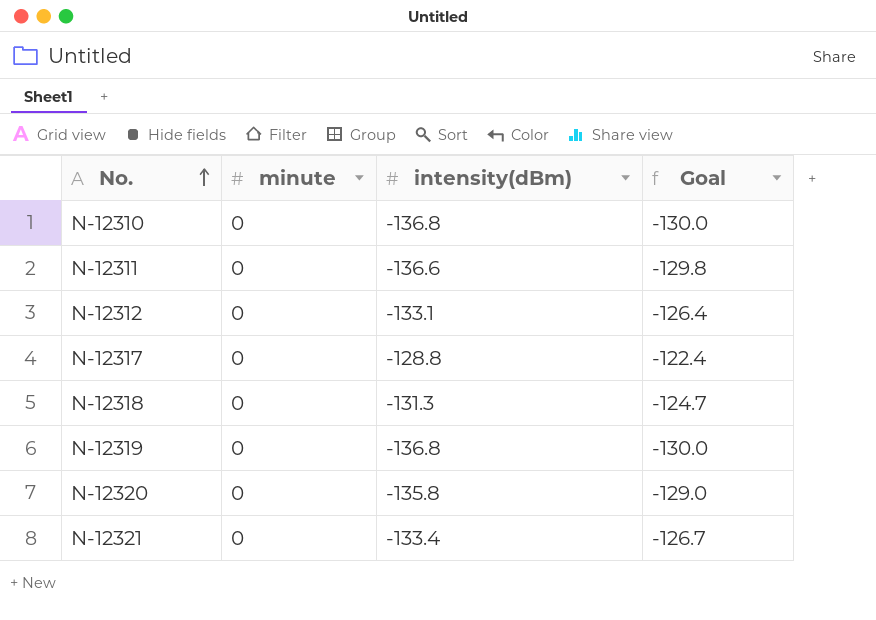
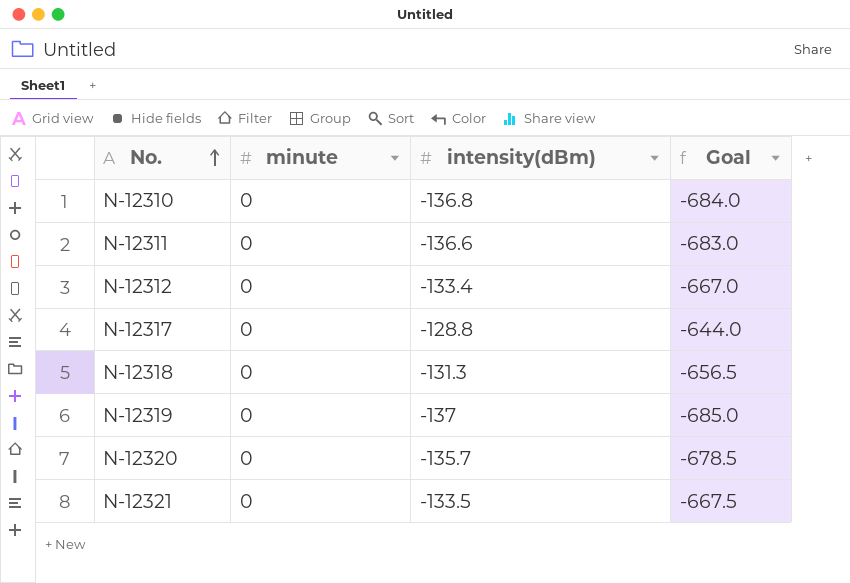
column Goal | formula: [intensity(dBm)] * 0.95 -> [intensity(dBm)] * 5
N-12312 | intensity(dBm): -133.1 -> -133.4
N-12319 | intensity(dBm): -136.8 -> -137
N-12320 | intensity(dBm): -135.8 -> -135.7
N-12321 | intensity(dBm): -133.4 -> -133.5

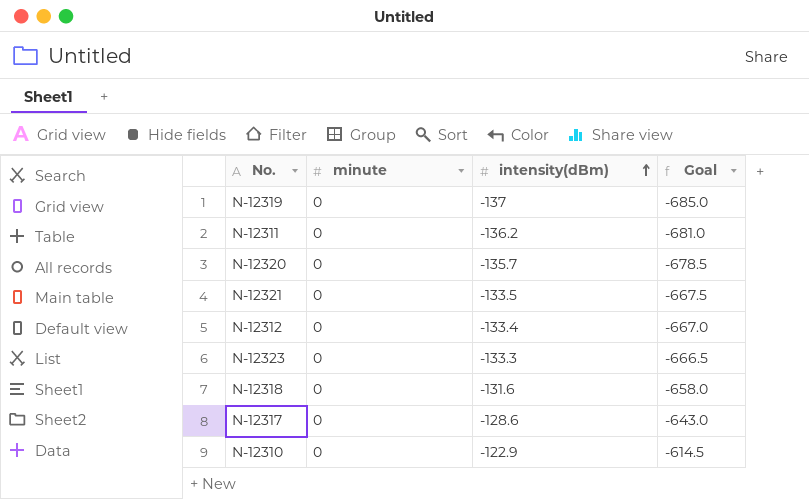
row order: No. ascending -> intensity(dBm) ascending
N-12311 | intensity(dBm): -136.6 -> -136.2
N-12311 | Goal: -683.0 -> -681.0
row N-12323: none -> 0 | -133.3 | -666.5
N-12318 | intensity(dBm): -131.3 -> -131.6
N-12318 | Goal: -656.5 -> -658.0
N-12317 | intensity(dBm): -128.8 -> -128.6
N-12317 | Goal: -644.0 -> -643.0
N-12310 | intensity(dBm): -136.8 -> -122.9
N-12310 | Goal: -684.0 -> -614.5

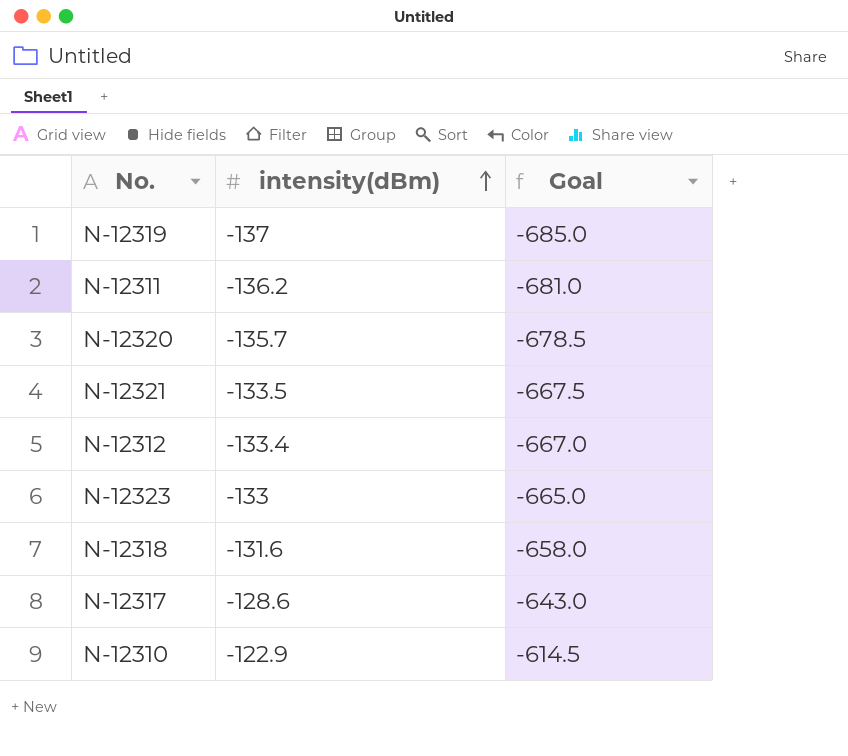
column minute | position: 2 -> none
N-12323 | intensity(dBm): -133.3 -> -133
N-12323 | Goal: -666.5 -> -665.0

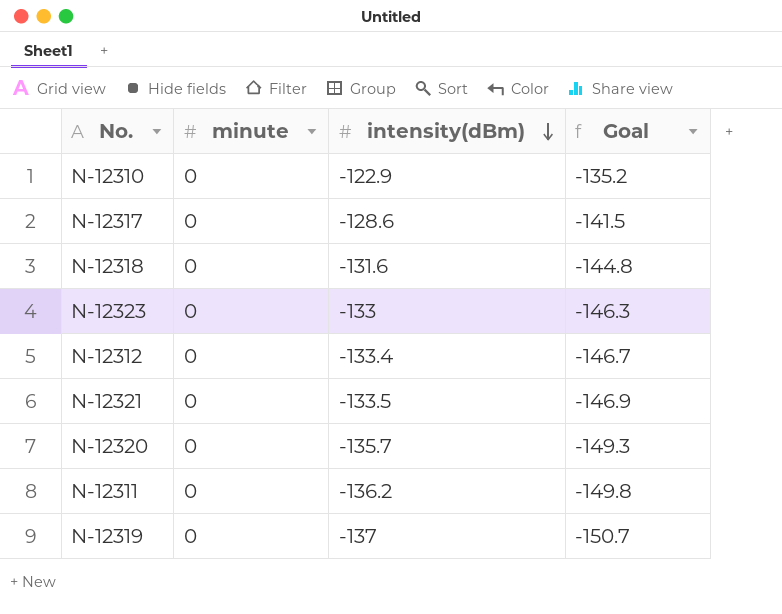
row order: intensity(dBm) ascending -> intensity(dBm) descending
column minute | position: none -> 2
column Goal | formula: [intensity(dBm)] * 5 -> [intensity(dBm)] * 1.1

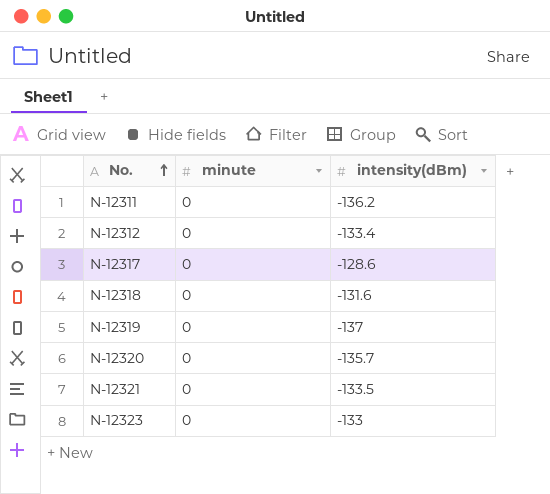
row order: intensity(dBm) descending -> No. ascending
column Goal | formula: [intensity(dBm)] * 1.1 -> none
row N-12310: 0 | -122.9 | -135.2 -> none

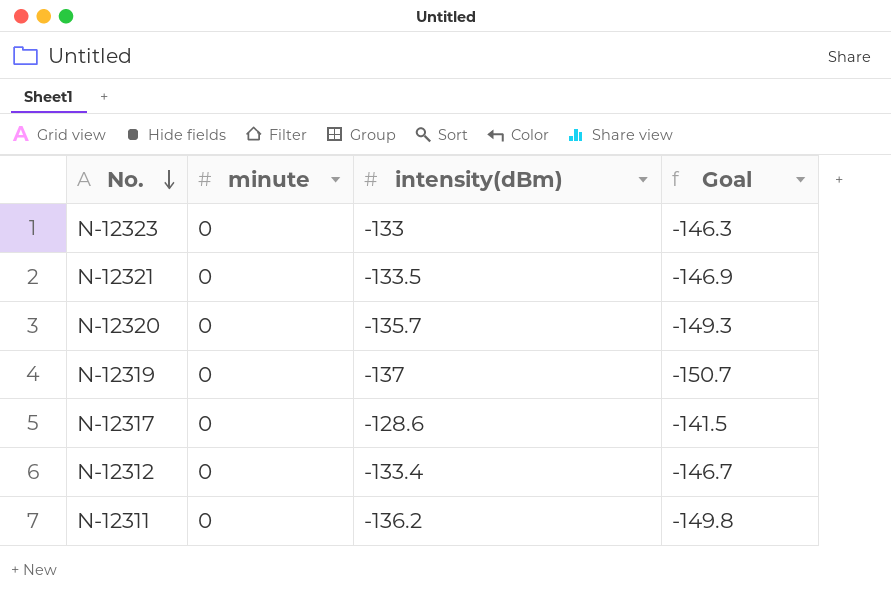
row order: No. ascending -> No. descending
column Goal | formula: none -> [intensity(dBm)] * 1.1
row N-12318: 0 | -131.6 -> none

